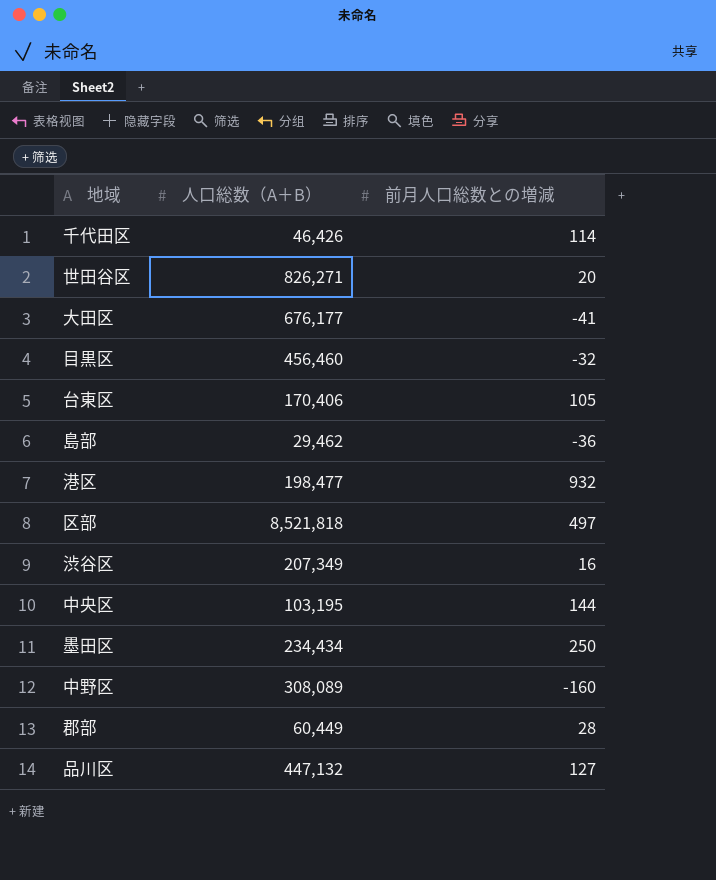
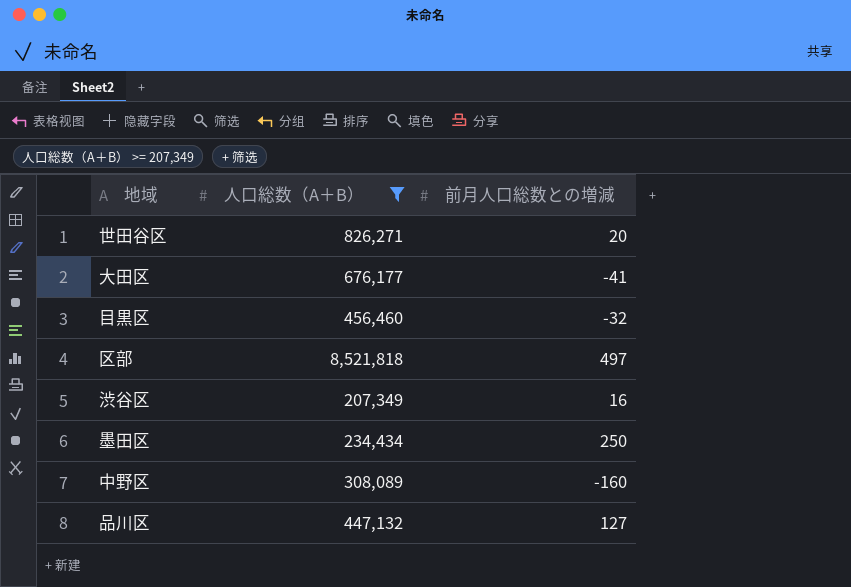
filter: none -> 人口総数（A＋B） >= 207,349

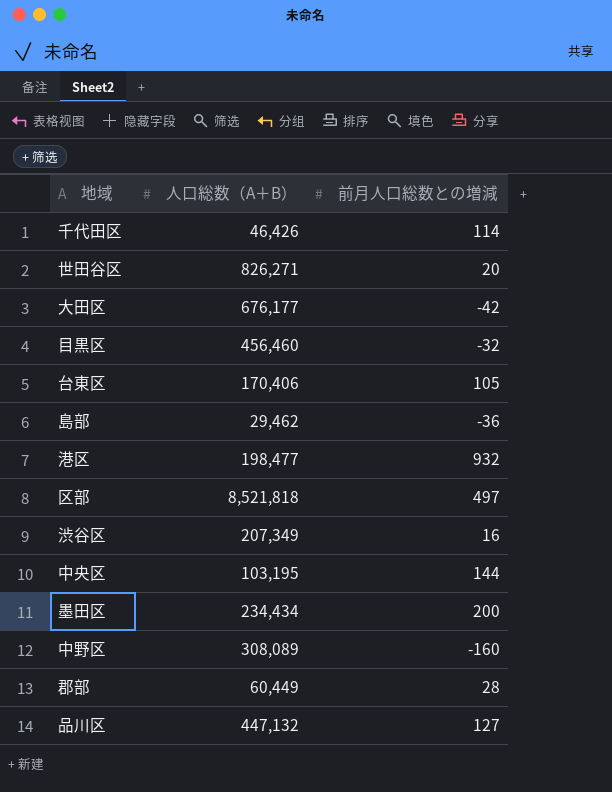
filter: 人口総数（A＋B） >= 207,349 -> none
大田区 | 前月人口総数との増減: -41 -> -42
墨田区 | 前月人口総数との増減: 250 -> 200

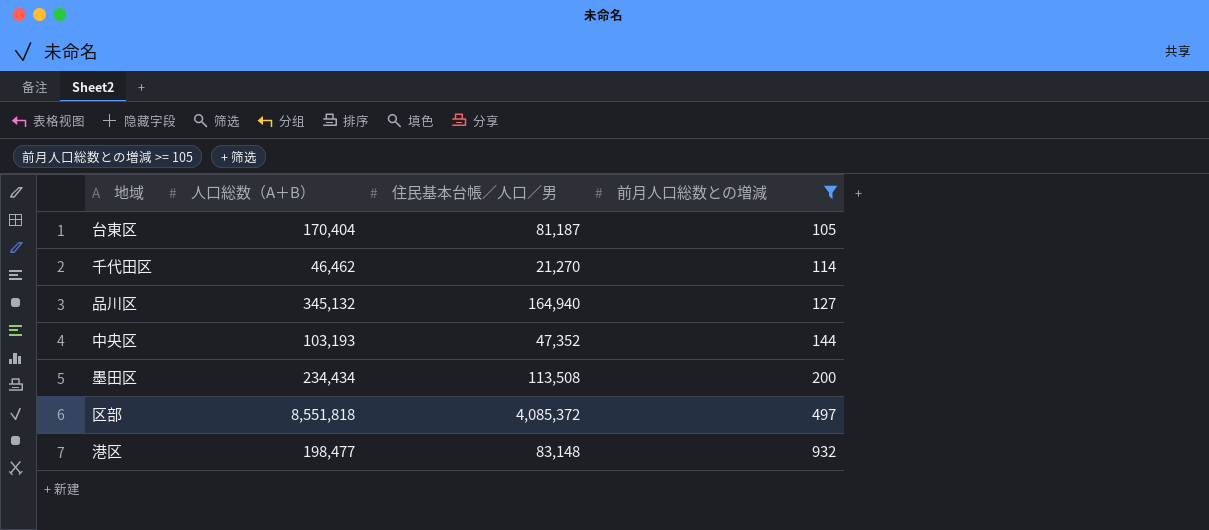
filter: none -> 前月人口総数との増減 >= 105
row order: none -> 前月人口総数との増減 ascending
column 住民基本台帳／人口／男 | position: none -> 3
台東区 | 人口総数（A＋B）: 170,406 -> 170,404
千代田区 | 人口総数（A＋B）: 46,426 -> 46,462
品川区 | 人口総数（A＋B）: 447,132 -> 345,132
中央区 | 人口総数（A＋B）: 103,195 -> 103,193
区部 | 人口総数（A＋B）: 8,521,818 -> 8,551,818

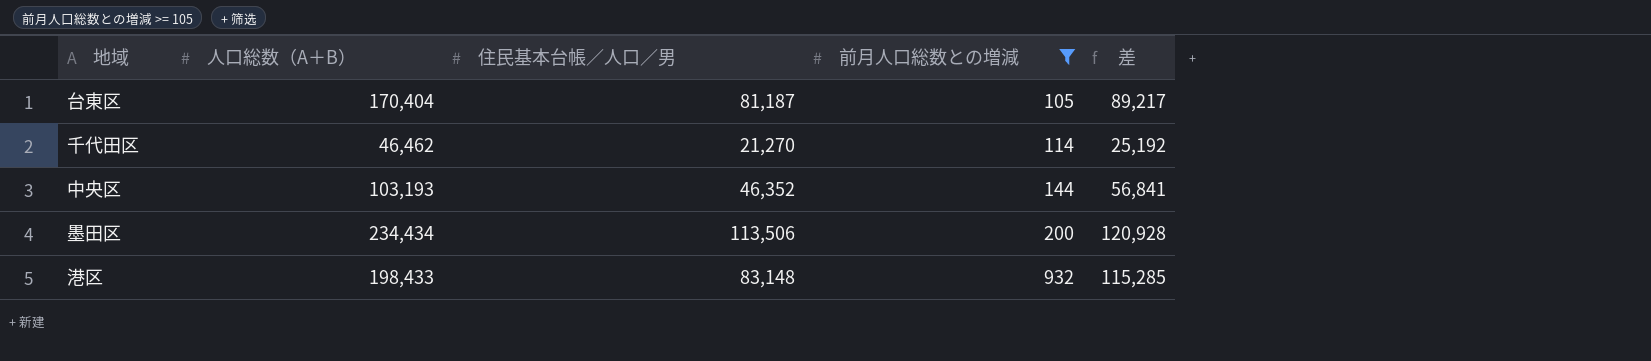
column 差 | formula: none -> [人口総数（A＋B）] - [住民基本台帳／人口／男]
row 品川区: 345,132 | 164,940 | 127 -> none
row 区部: 8,551,818 | 4,085,372 | 497 -> none
中央区 | 住民基本台帳／人口／男: 47,352 -> 46,352
墨田区 | 住民基本台帳／人口／男: 113,508 -> 113,506
港区 | 人口総数（A＋B）: 198,477 -> 198,433

